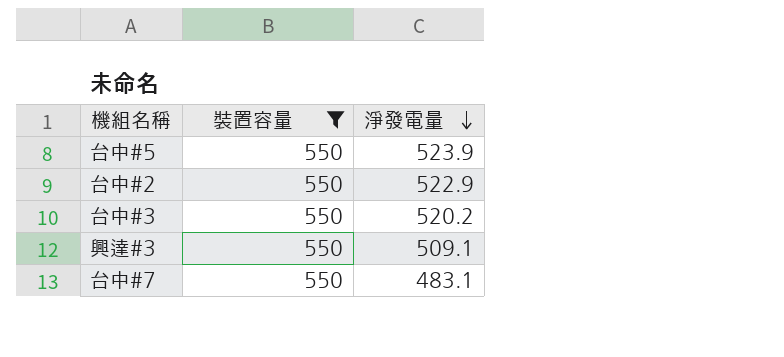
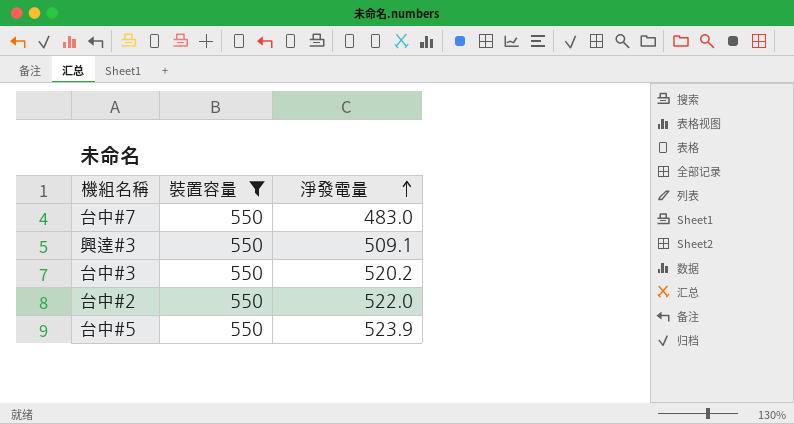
row order: 淨發電量 descending -> 淨發電量 ascending
台中#7 | 淨發電量: 483.1 -> 483.0
台中#2 | 淨發電量: 522.9 -> 522.0

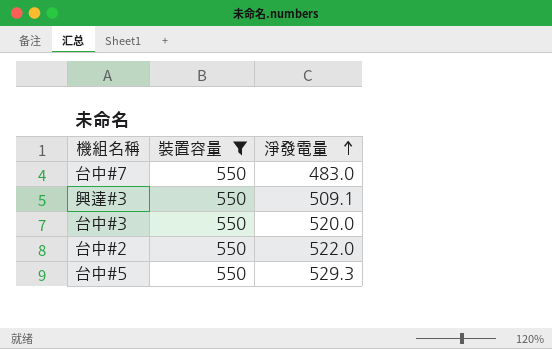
台中#3 | 淨發電量: 520.2 -> 520.0
台中#5 | 淨發電量: 523.9 -> 529.3

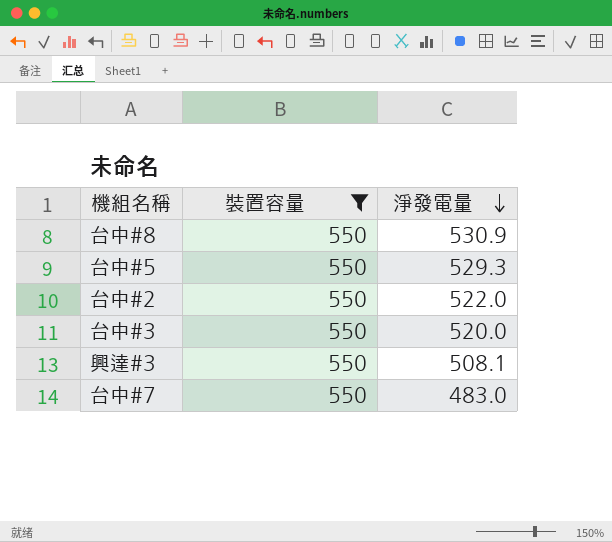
row order: 淨發電量 ascending -> 淨發電量 descending
row 台中#8: none -> 550 | 530.9
興達#3 | 淨發電量: 509.1 -> 508.1

